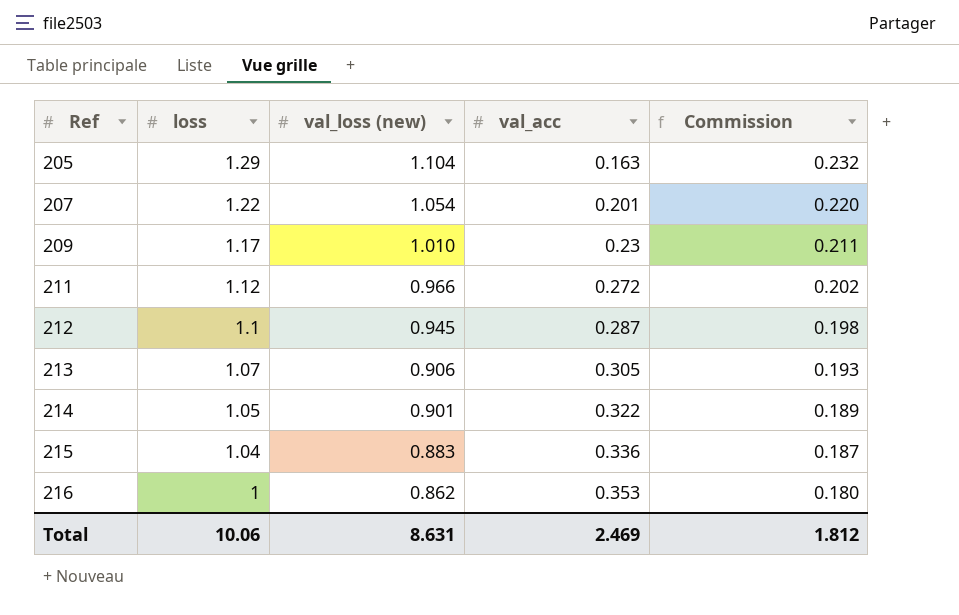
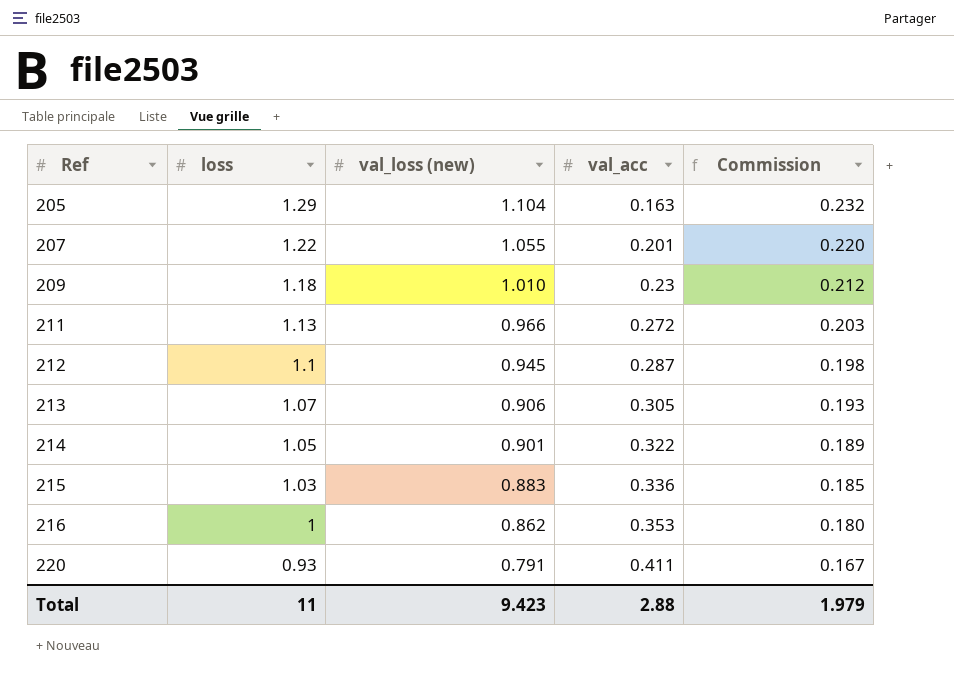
207 | val_loss (new): 1.054 -> 1.055
209 | loss: 1.17 -> 1.18
209 | Commission: 0.211 -> 0.212
211 | loss: 1.12 -> 1.13
211 | Commission: 0.202 -> 0.203
215 | loss: 1.04 -> 1.03
215 | Commission: 0.187 -> 0.185
row 220: none -> 0.93 | 0.791 | 0.411 | 0.167
Total | loss: 10.06 -> 11
Total | val_loss (new): 8.631 -> 9.423
Total | val_acc: 2.469 -> 2.88
Total | Commission: 1.812 -> 1.979

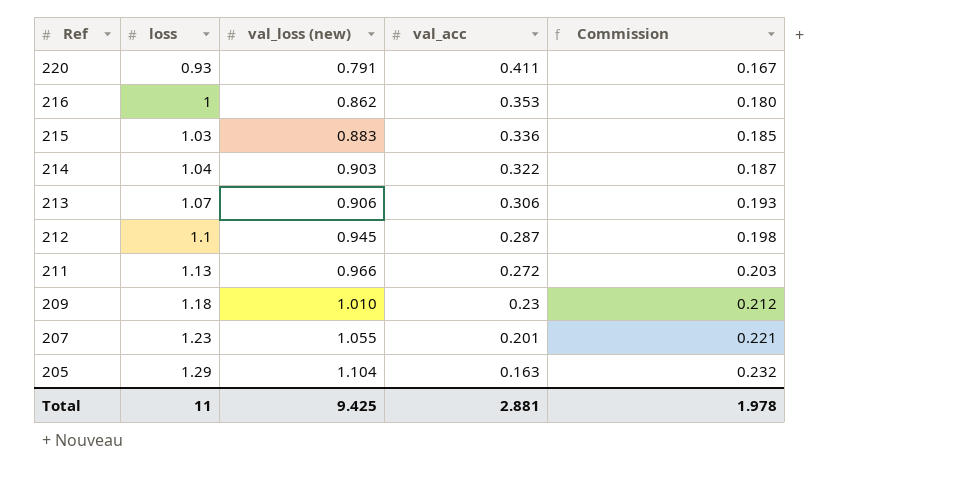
row order: Ref ascending -> Ref descending
214 | loss: 1.05 -> 1.04
214 | val_loss (new): 0.901 -> 0.903
214 | Commission: 0.189 -> 0.187
213 | val_acc: 0.305 -> 0.306
207 | loss: 1.22 -> 1.23
207 | Commission: 0.220 -> 0.221
Total | val_loss (new): 9.423 -> 9.425
Total | val_acc: 2.88 -> 2.881
Total | Commission: 1.979 -> 1.978

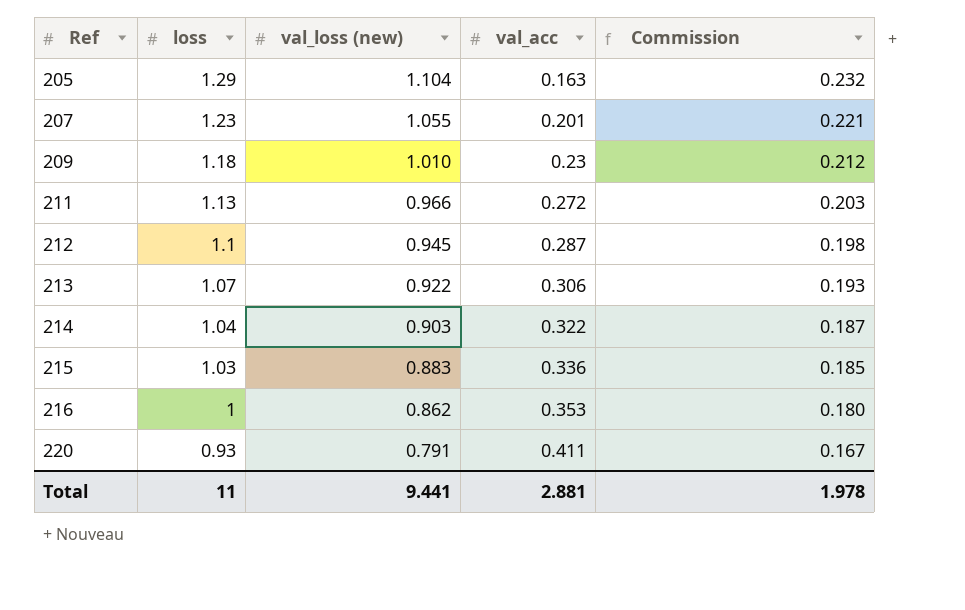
row order: Ref descending -> Ref ascending
213 | val_loss (new): 0.906 -> 0.922
Total | val_loss (new): 9.425 -> 9.441

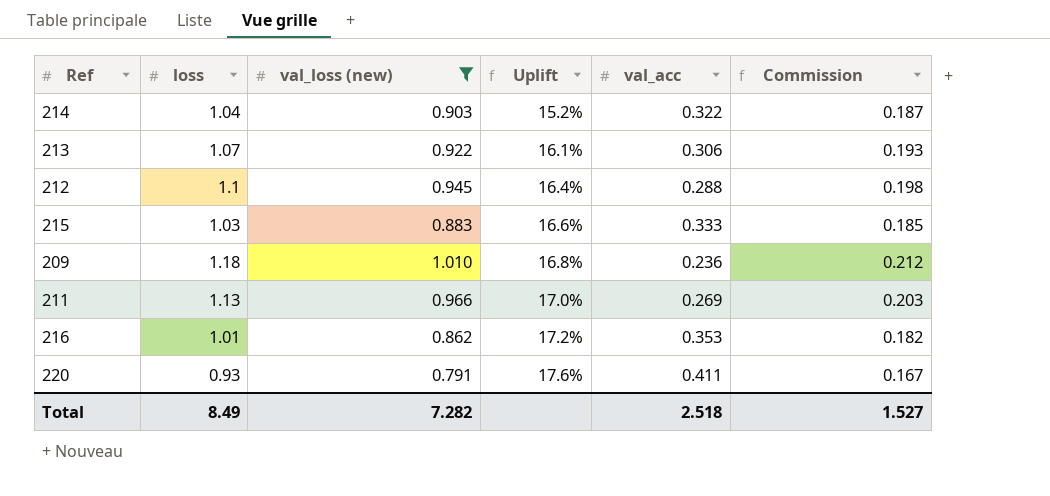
filter: none -> val_loss (new) <= 1.010
row order: Ref ascending -> Uplift ascending
column Uplift | formula: none -> ([loss] - [val_loss (new)]) / [val_loss (new)]
212 | val_acc: 0.287 -> 0.288
215 | val_acc: 0.336 -> 0.333
209 | val_acc: 0.23 -> 0.236
211 | val_acc: 0.272 -> 0.269
216 | loss: 1 -> 1.01
216 | Commission: 0.180 -> 0.182
Total | loss: 11 -> 8.49
Total | val_loss (new): 9.441 -> 7.282
Total | val_acc: 2.881 -> 2.518
Total | Commission: 1.978 -> 1.527

